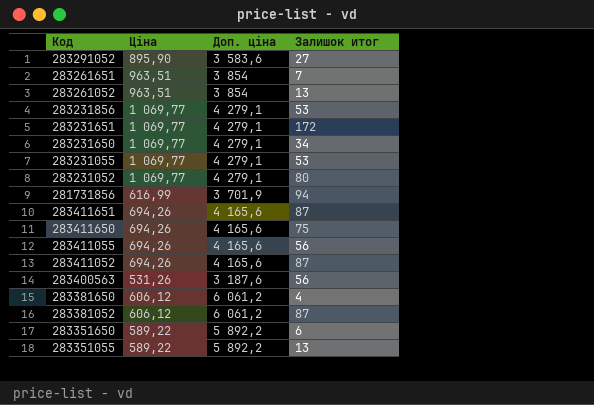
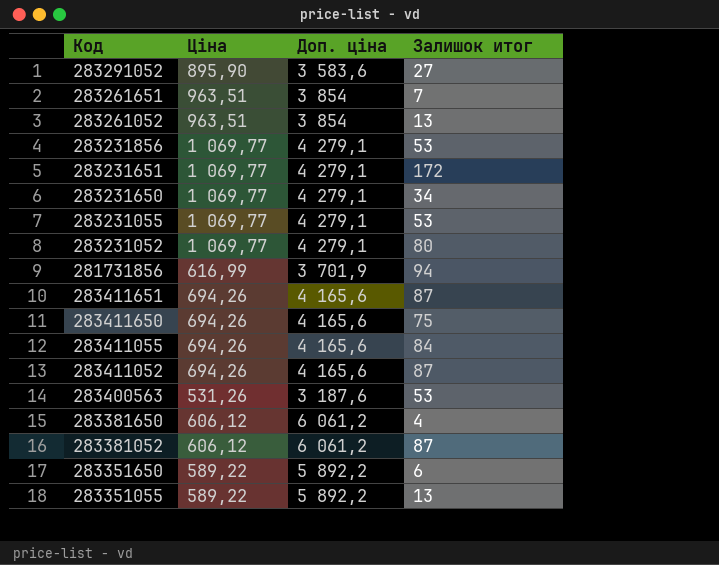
283411055 | Залишок итог: 56 -> 84
283400563 | Залишок итог: 56 -> 53

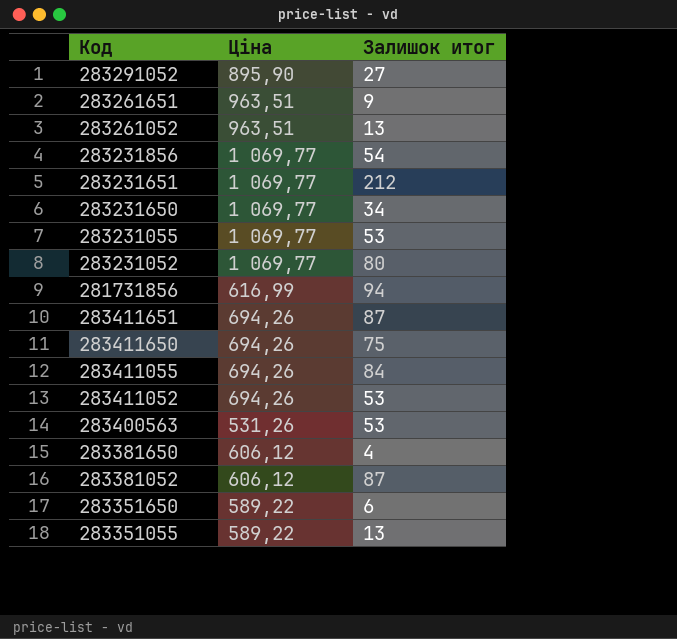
column Доп. ціна | position: 3 -> none
283261651 | Залишок итог: 7 -> 9
283231856 | Залишок итог: 53 -> 54
283231651 | Залишок итог: 172 -> 212
283411052 | Залишок итог: 87 -> 53

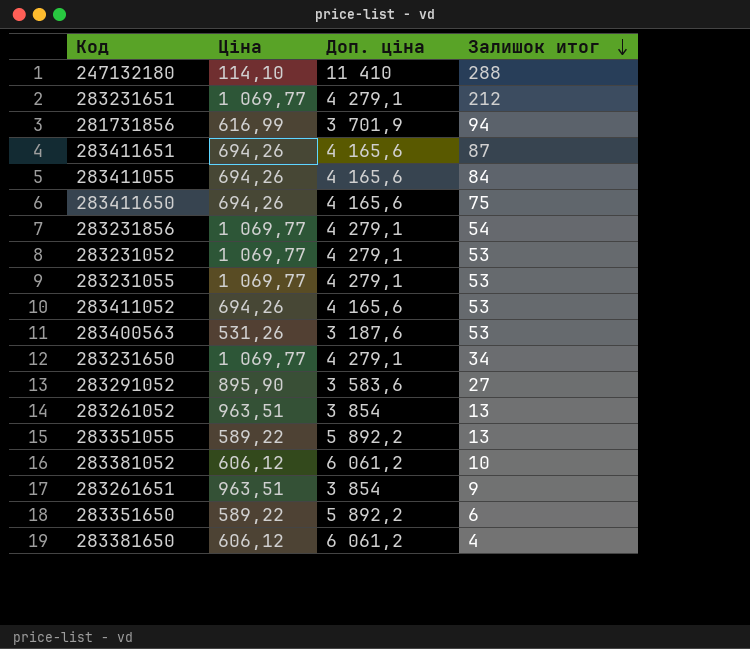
row order: none -> Залишок итог descending
column Доп. ціна | position: none -> 3
row 247132180: none -> 114,10 | 11 410 | 288
283231052 | Залишок итог: 80 -> 53
283381052 | Залишок итог: 87 -> 10

